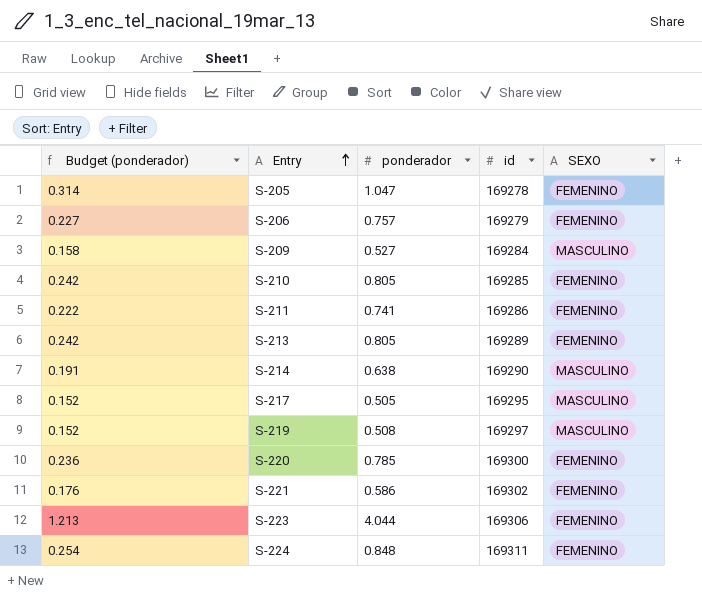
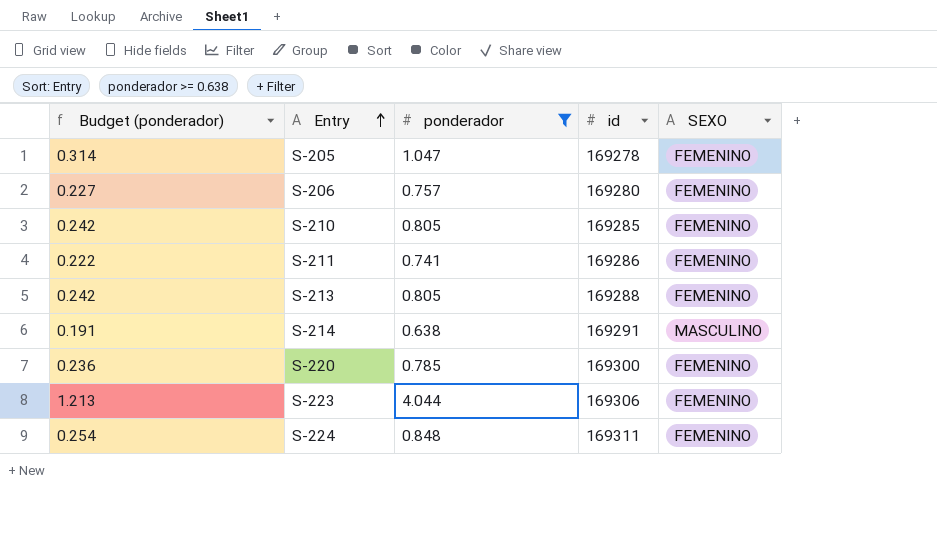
filter: none -> ponderador >= 0.638
S-206 | id: 169279 -> 169280
S-213 | id: 169289 -> 169288
S-214 | id: 169290 -> 169291

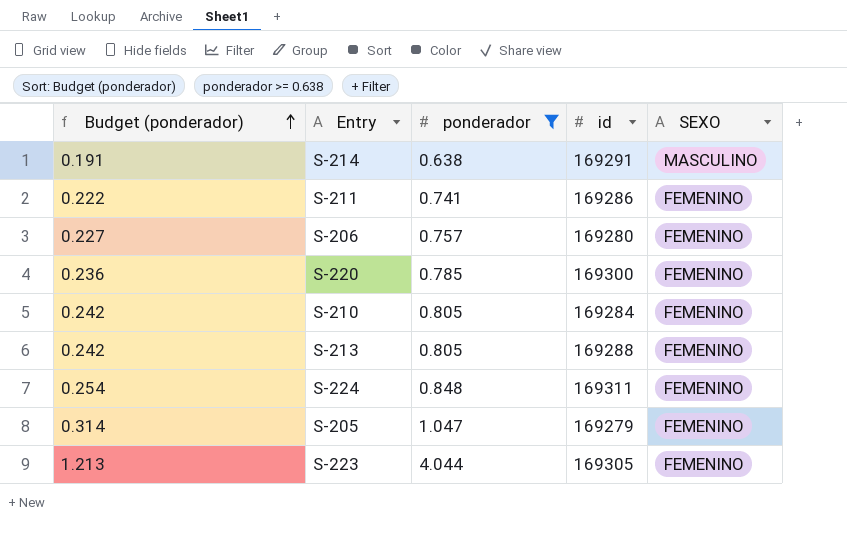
row order: Entry ascending -> Budget (ponderador) ascending
S-210 | id: 169285 -> 169284
S-205 | id: 169278 -> 169279
S-223 | id: 169306 -> 169305

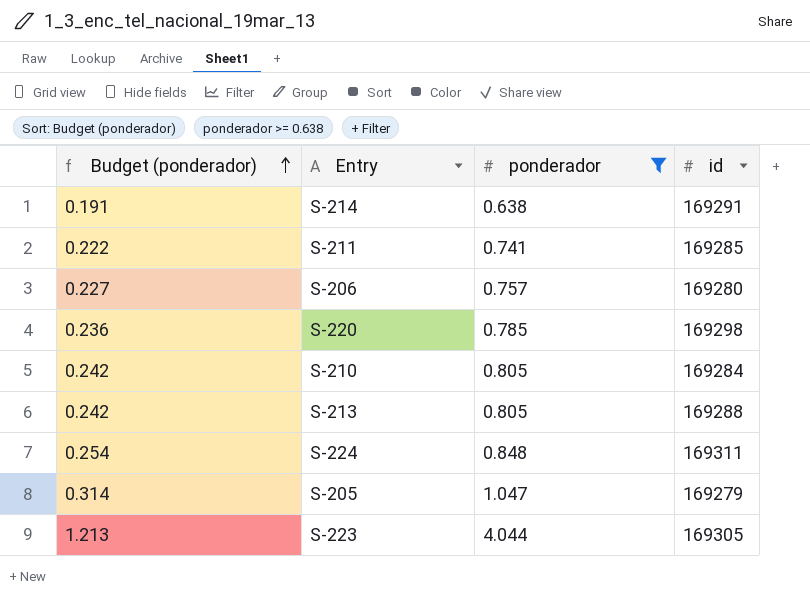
column SEXO | position: 5 -> none
S-211 | id: 169286 -> 169285
S-220 | id: 169300 -> 169298

